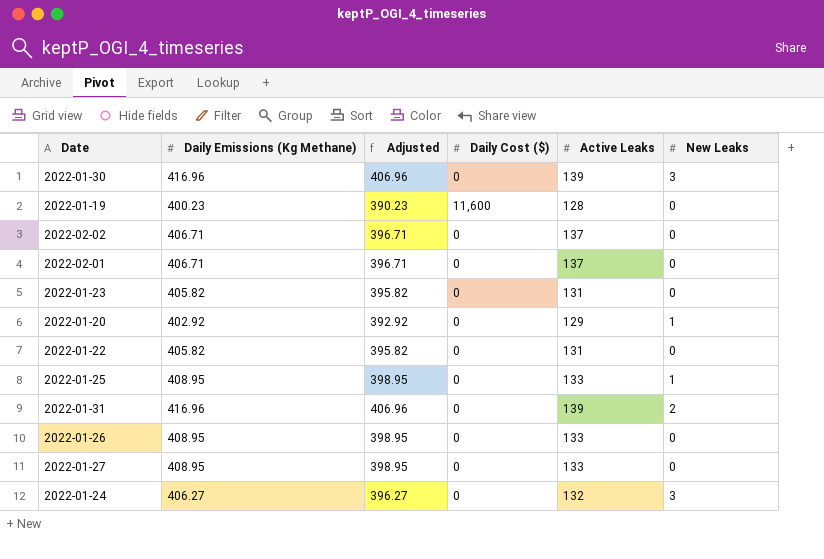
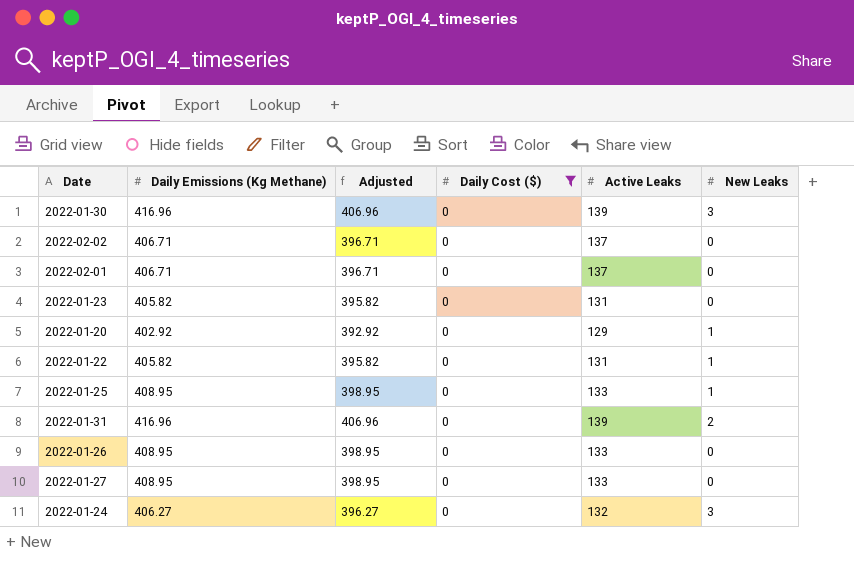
filter: none -> Daily Cost ($) = 0
2022-01-22 | New Leaks: 0 -> 1

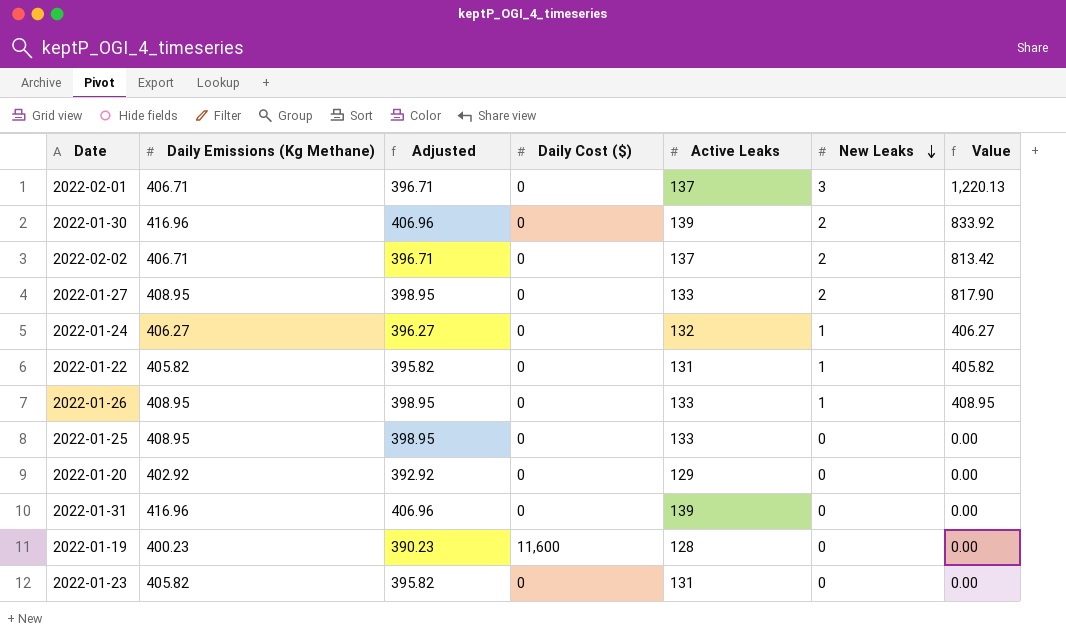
filter: Daily Cost ($) = 0 -> none
row order: none -> New Leaks descending
column Value | formula: none -> [Daily Emissions (Kg Methane)] * [New Leaks]
2022-02-01 | New Leaks: 0 -> 3
2022-01-30 | New Leaks: 3 -> 2
2022-02-02 | New Leaks: 0 -> 2
2022-01-27 | New Leaks: 0 -> 2
2022-01-24 | New Leaks: 3 -> 1
2022-01-26 | New Leaks: 0 -> 1
2022-01-25 | New Leaks: 1 -> 0
2022-01-20 | New Leaks: 1 -> 0
2022-01-31 | New Leaks: 2 -> 0

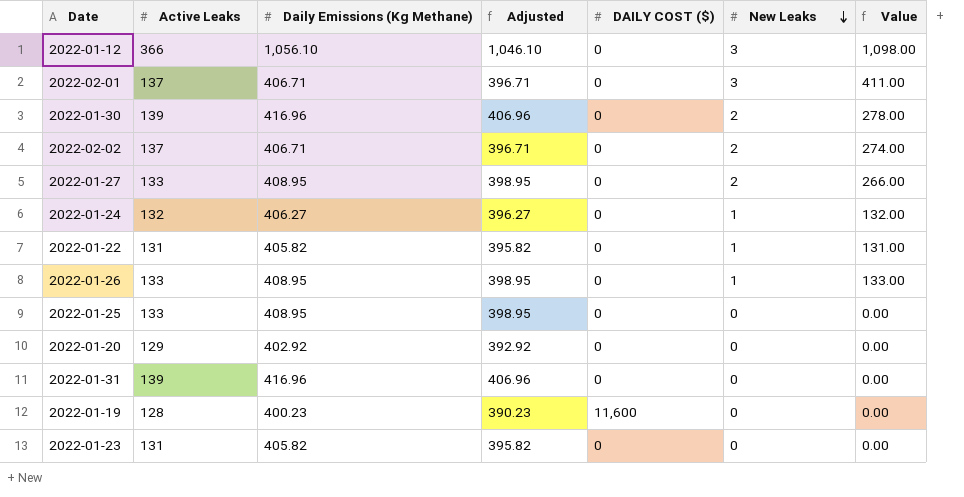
column Active Leaks | position: 5 -> 2
column name: Daily Cost ($) -> DAILY COST ($)
column Value | formula: [Daily Emissions (Kg Methane)] * [New Leaks] -> [Active Leaks] * [New Leaks]
row 2022-01-12: none -> 366 | 1,056.10 | 1,046.10 | 0 | 3 | 1,098.00

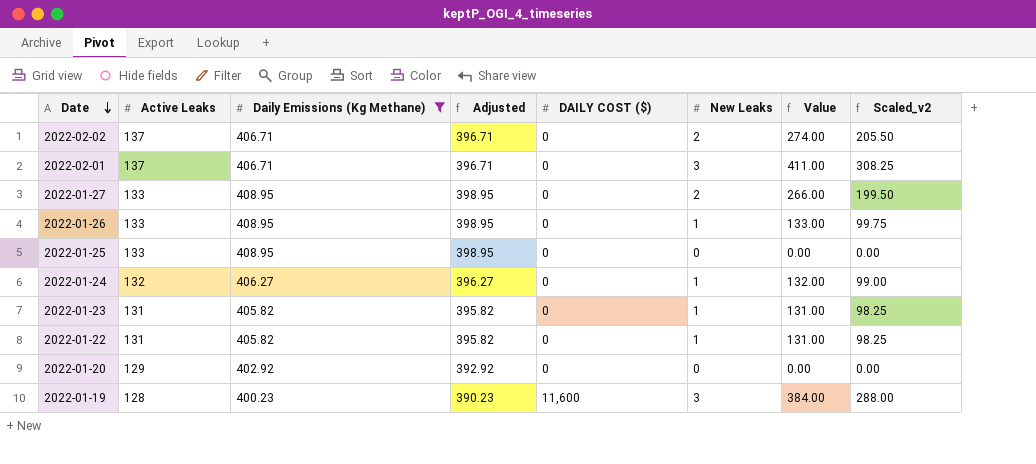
filter: none -> Daily Emissions (Kg Methane) <= 408.95
row order: New Leaks descending -> Date descending
column Scaled_v2 | formula: none -> [Value] * 0.75
2022-01-23 | New Leaks: 0 -> 1
2022-01-23 | Value: 0.00 -> 131.00
2022-01-19 | New Leaks: 0 -> 3
2022-01-19 | Value: 0.00 -> 384.00

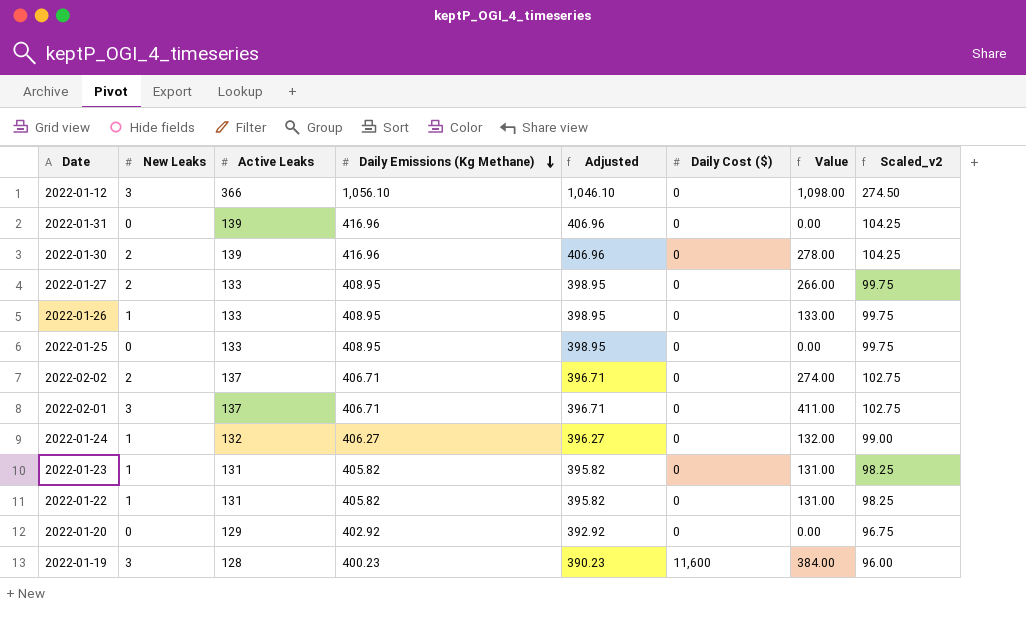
filter: Daily Emissions (Kg Methane) <= 408.95 -> none
row order: Date descending -> Daily Emissions (Kg Methane) descending
column New Leaks | position: 6 -> 2
column name: DAILY COST ($) -> Daily Cost ($)
column Scaled_v2 | formula: [Value] * 0.75 -> [Active Leaks] * 0.75

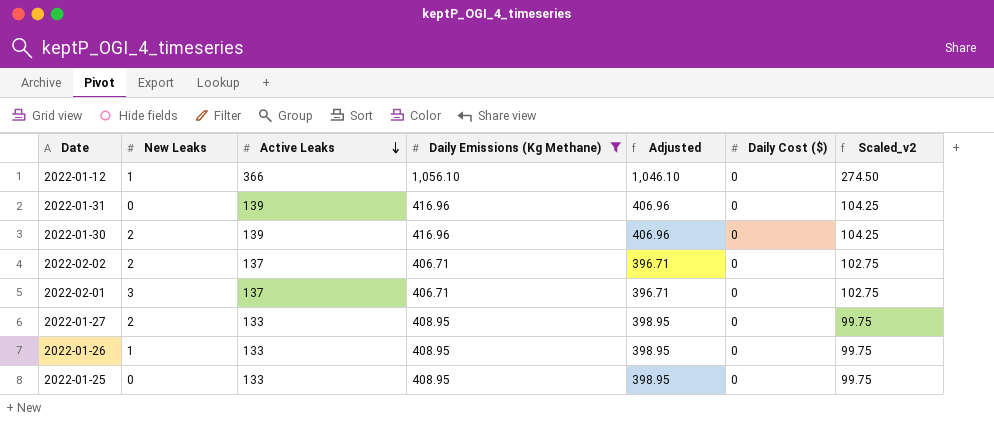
filter: none -> Daily Emissions (Kg Methane) >= 406.71
row order: Daily Emissions (Kg Methane) descending -> Active Leaks descending
column Value | formula: [New Leaks] * [Active Leaks] -> none
2022-01-12 | New Leaks: 3 -> 1

